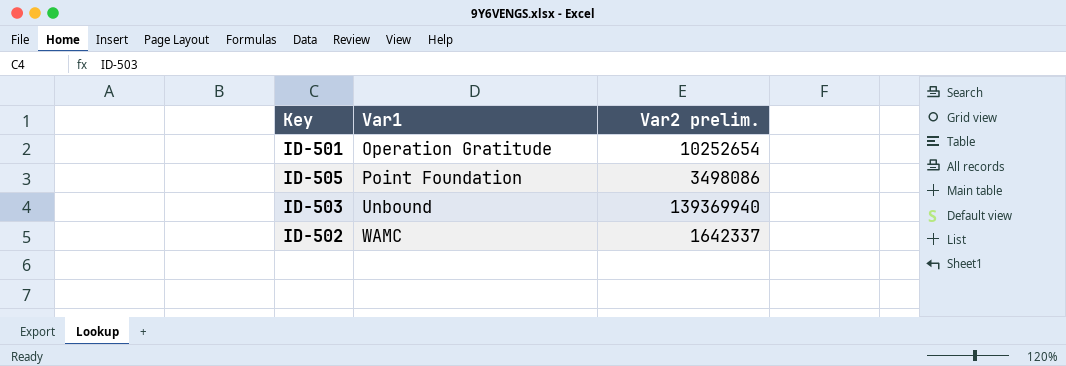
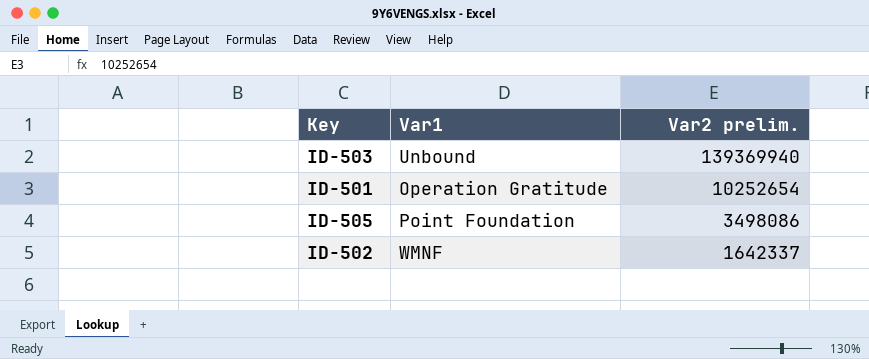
row order: Var1 ascending -> Var2 prelim. descending
ID-502 | Var1: WAMC -> WMNF

